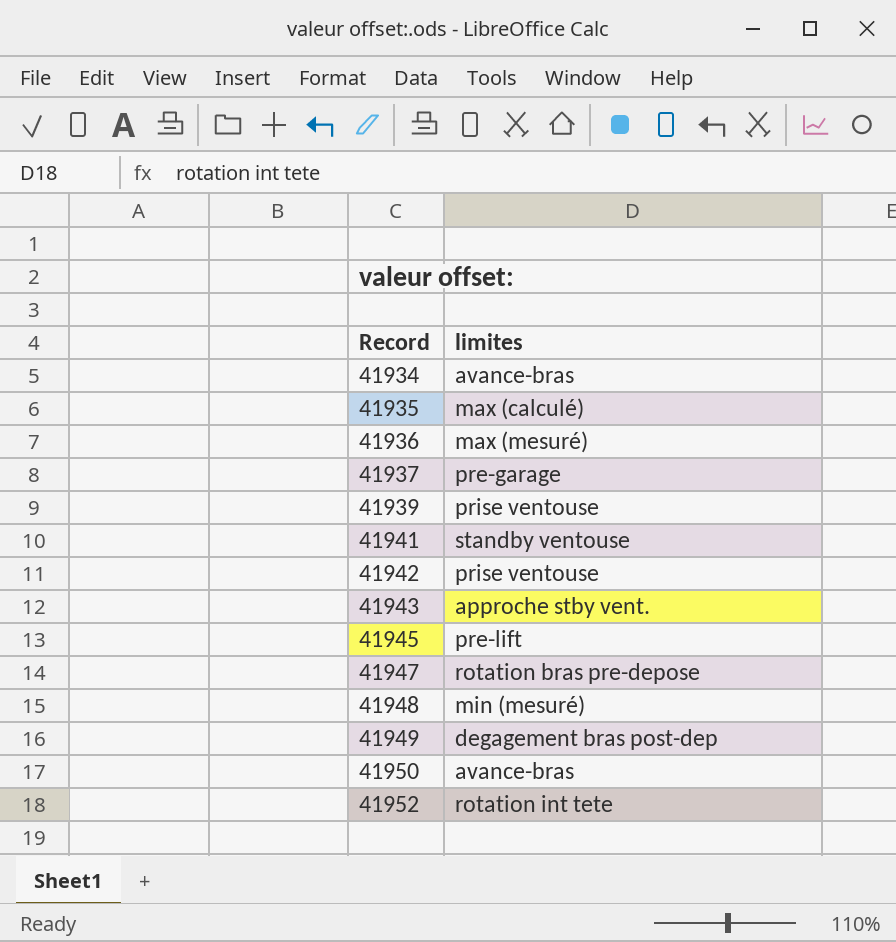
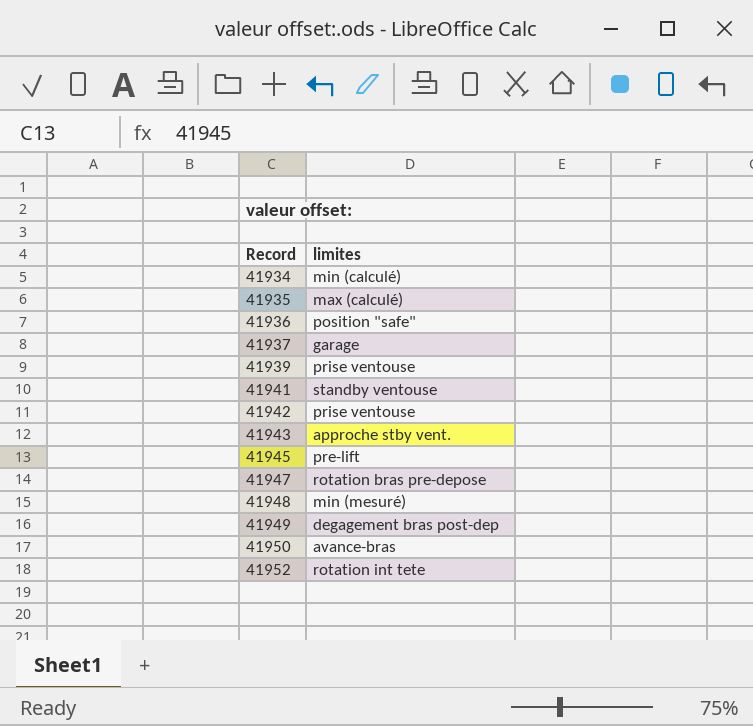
41934 | limites: avance-bras -> min (calculé)
41936 | limites: max (mesuré) -> position "safe"
41937 | limites: pre-garage -> garage

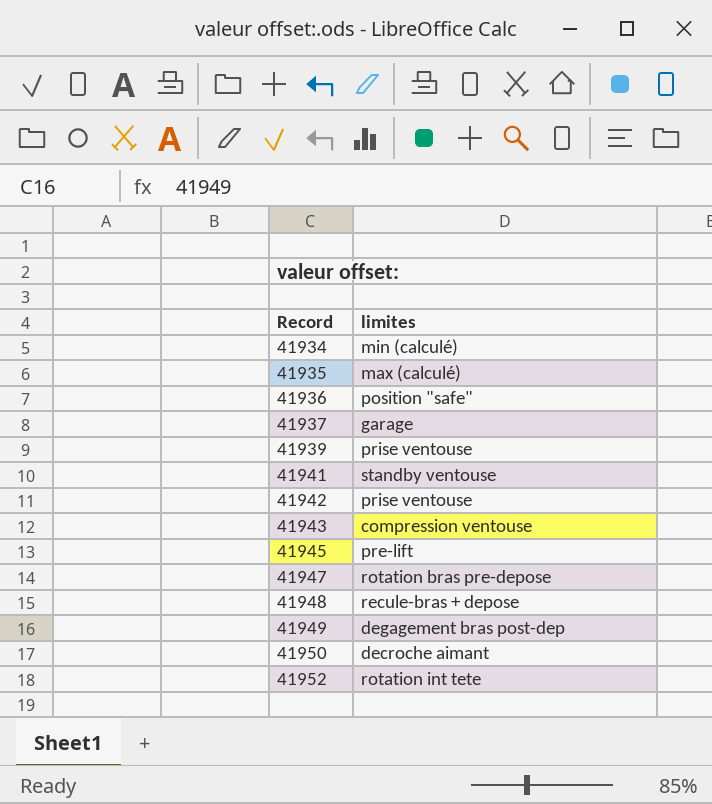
41943 | limites: approche stby vent. -> compression ventouse
41948 | limites: min (mesuré) -> recule-bras + depose
41950 | limites: avance-bras -> decroche aimant

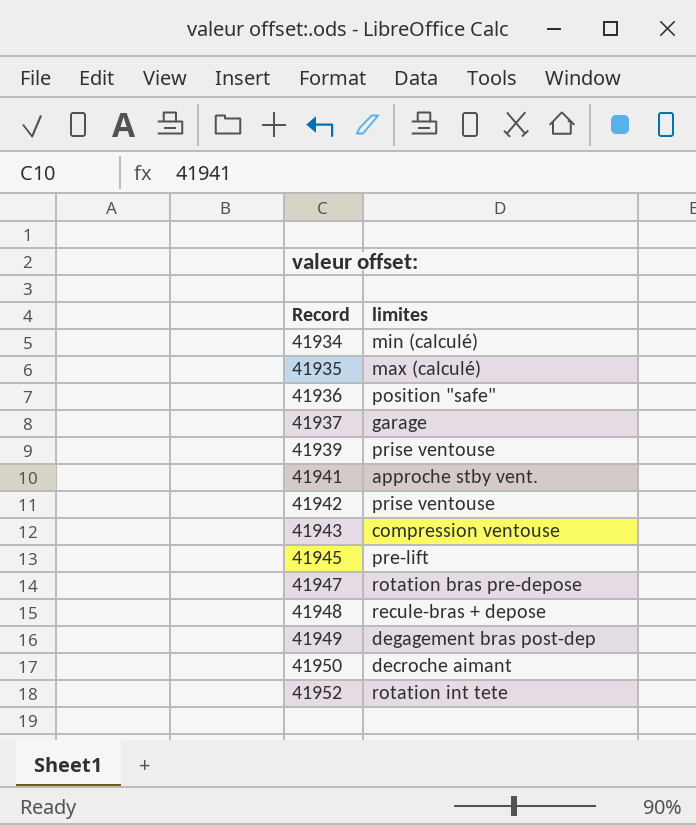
41941 | limites: standby ventouse -> approche stby vent.

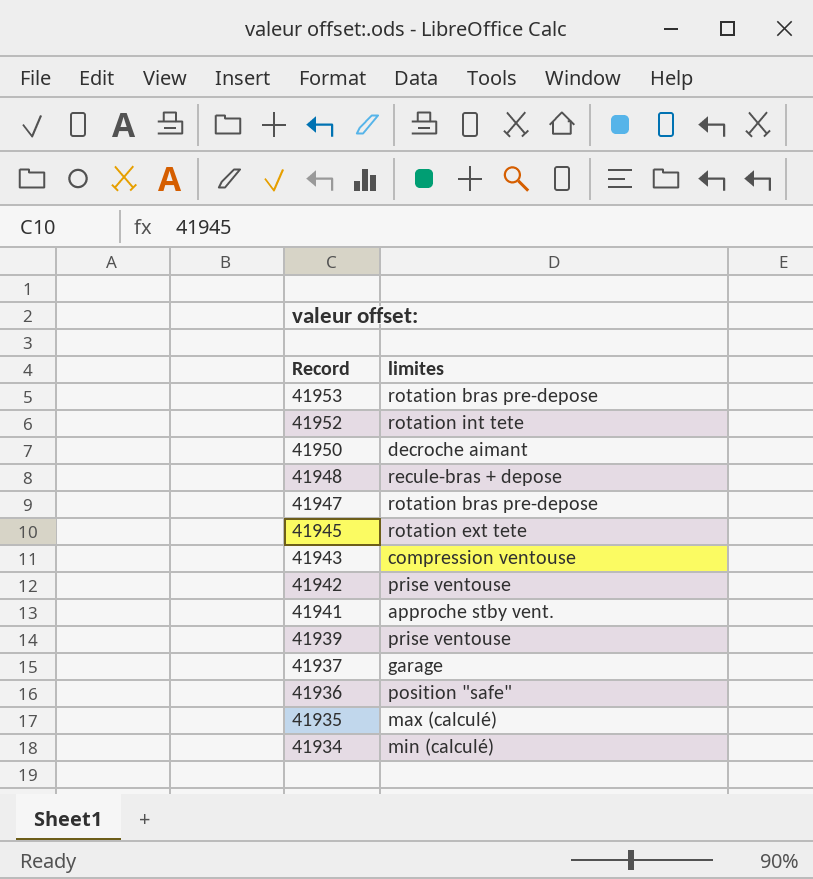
row order: Record ascending -> Record descending
row 41949: degagement bras post-dep -> none
row 41953: none -> rotation bras pre-depose
41945 | limites: pre-lift -> rotation ext tete

